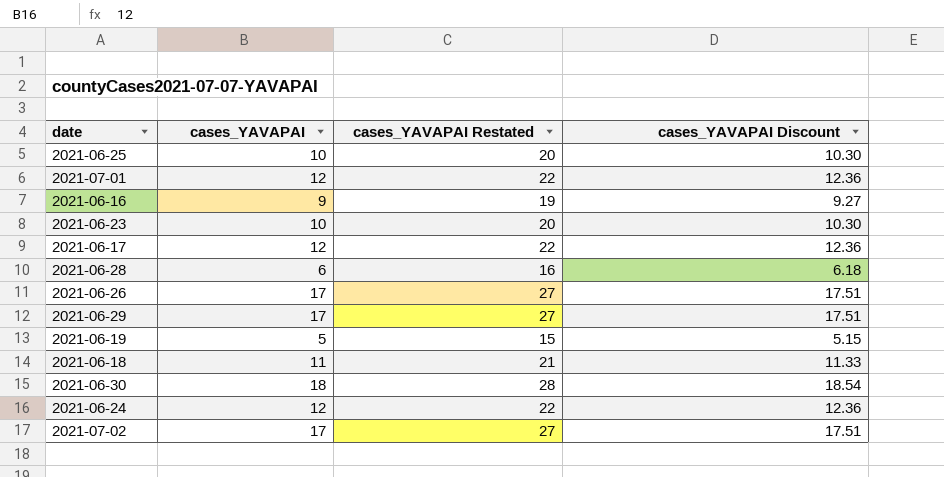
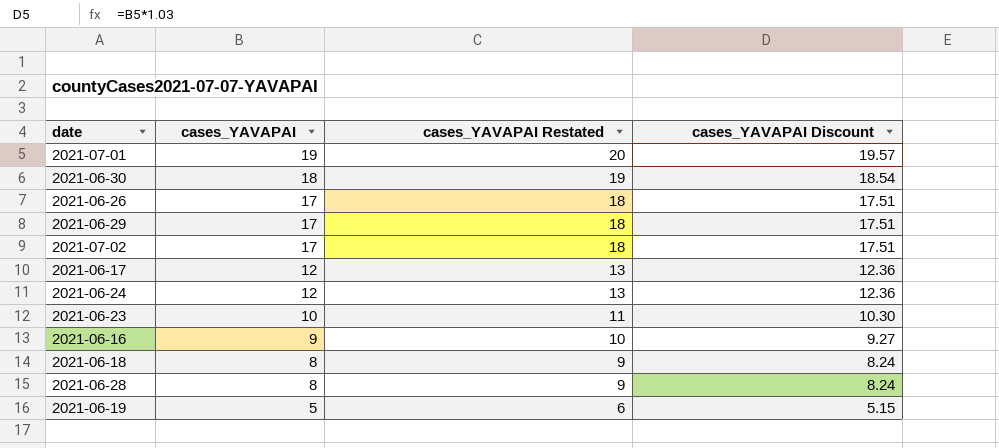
row order: none -> cases_YAVAPAI descending
column cases_YAVAPAI Restated | formula: [cases_YAVAPAI] + 10 -> [cases_YAVAPAI] + 1
row 2021-06-25: 10 | 20 | 10.30 -> none
2021-07-01 | cases_YAVAPAI: 12 -> 19
2021-07-01 | cases_YAVAPAI Discount: 12.36 -> 19.57
2021-06-18 | cases_YAVAPAI: 11 -> 8
2021-06-18 | cases_YAVAPAI Discount: 11.33 -> 8.24
2021-06-28 | cases_YAVAPAI: 6 -> 8
2021-06-28 | cases_YAVAPAI Discount: 6.18 -> 8.24

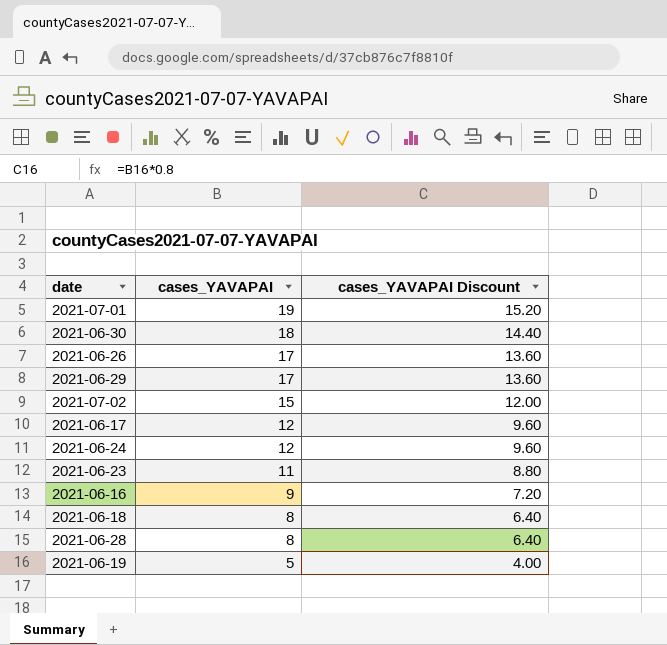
column cases_YAVAPAI Restated | formula: [cases_YAVAPAI] + 1 -> none
column cases_YAVAPAI Discount | formula: [cases_YAVAPAI] * 1.03 -> [cases_YAVAPAI] * 0.8
2021-07-02 | cases_YAVAPAI: 17 -> 15
2021-06-23 | cases_YAVAPAI: 10 -> 11

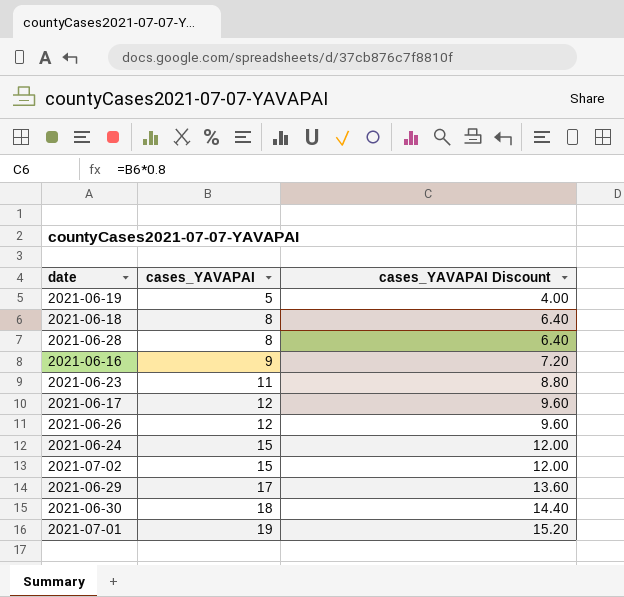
row order: cases_YAVAPAI descending -> cases_YAVAPAI ascending
2021-06-26 | cases_YAVAPAI: 17 -> 12
2021-06-26 | cases_YAVAPAI Discount: 13.60 -> 9.60
2021-06-24 | cases_YAVAPAI: 12 -> 15
2021-06-24 | cases_YAVAPAI Discount: 9.60 -> 12.00

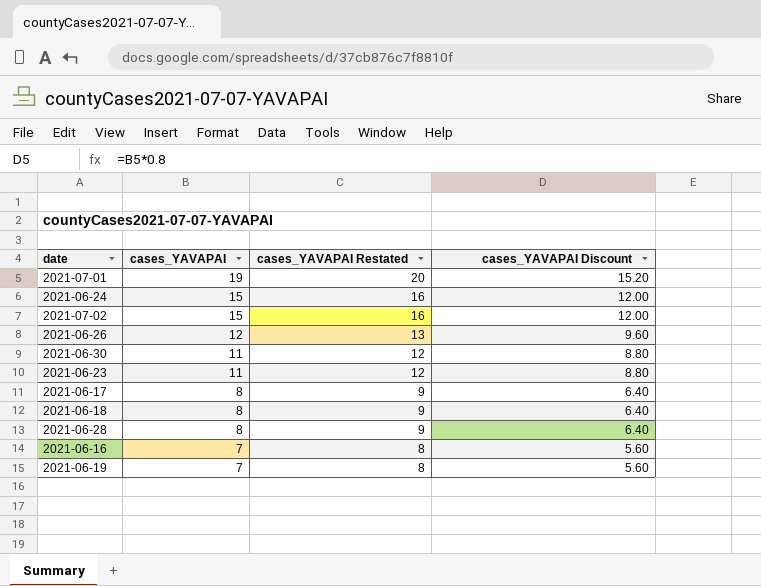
row order: cases_YAVAPAI ascending -> cases_YAVAPAI descending
column cases_YAVAPAI Restated | formula: none -> [cases_YAVAPAI] + 1
row 2021-06-29: 17 | 13.60 -> none
2021-06-30 | cases_YAVAPAI: 18 -> 11
2021-06-30 | cases_YAVAPAI Discount: 14.40 -> 8.80
2021-06-17 | cases_YAVAPAI: 12 -> 8
2021-06-17 | cases_YAVAPAI Discount: 9.60 -> 6.40
2021-06-16 | cases_YAVAPAI: 9 -> 7
2021-06-16 | cases_YAVAPAI Discount: 7.20 -> 5.60
2021-06-19 | cases_YAVAPAI: 5 -> 7
2021-06-19 | cases_YAVAPAI Discount: 4.00 -> 5.60

